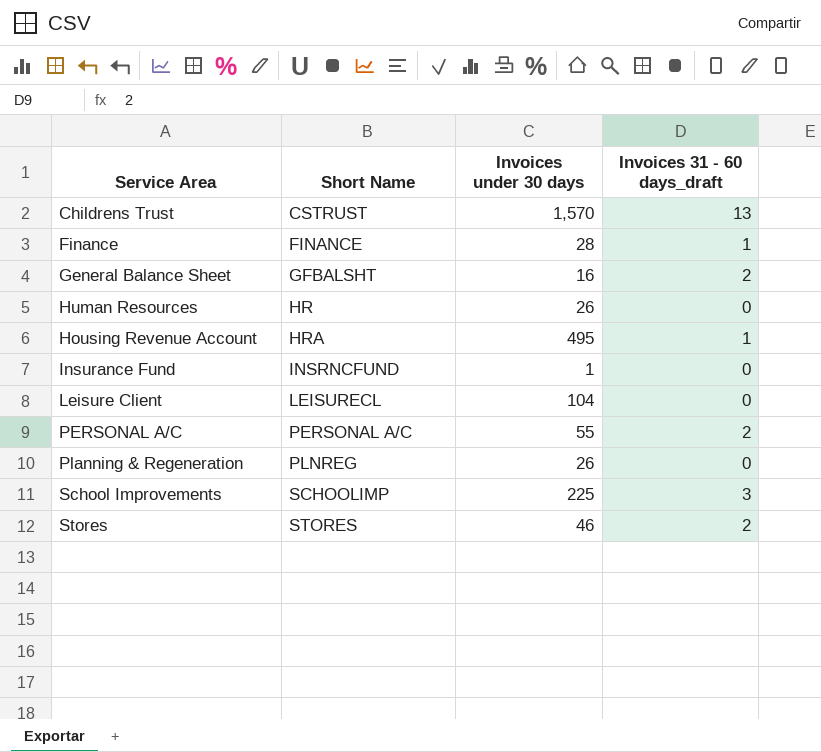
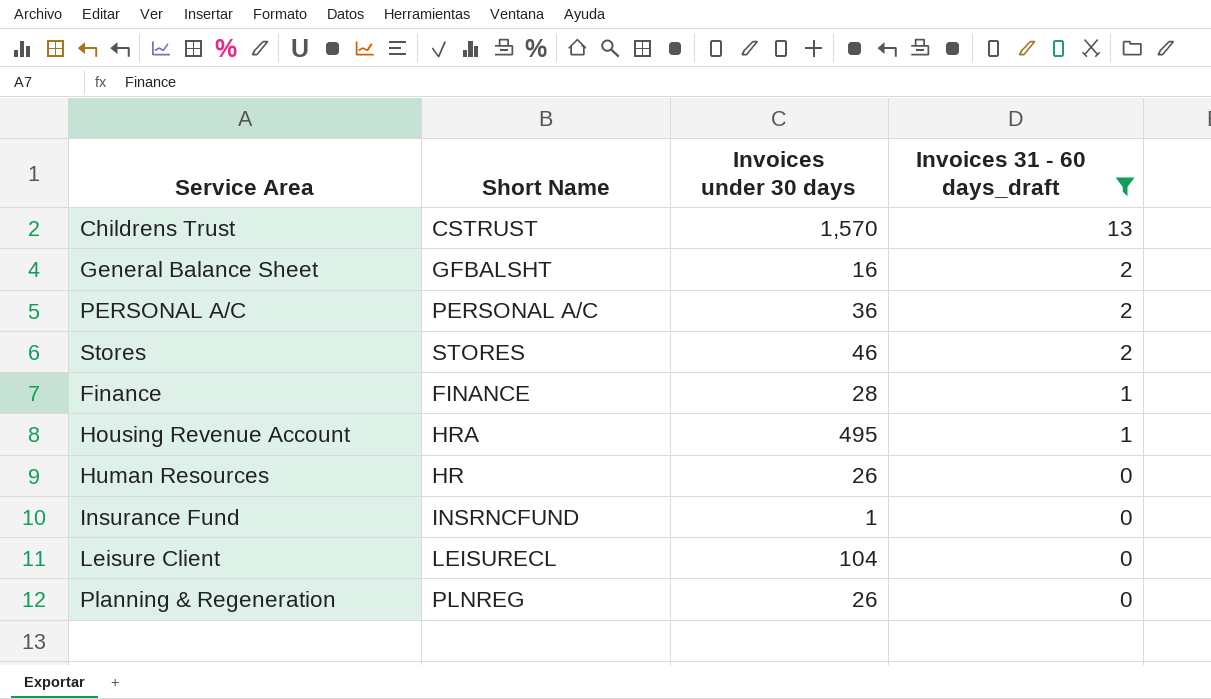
filter: none -> Invoices 31 - 60 days_draft != 3
row order: Short Name ascending -> Invoices 31 - 60 days_draft descending
PERSONAL A/C | Invoices under 30 days: 55 -> 36

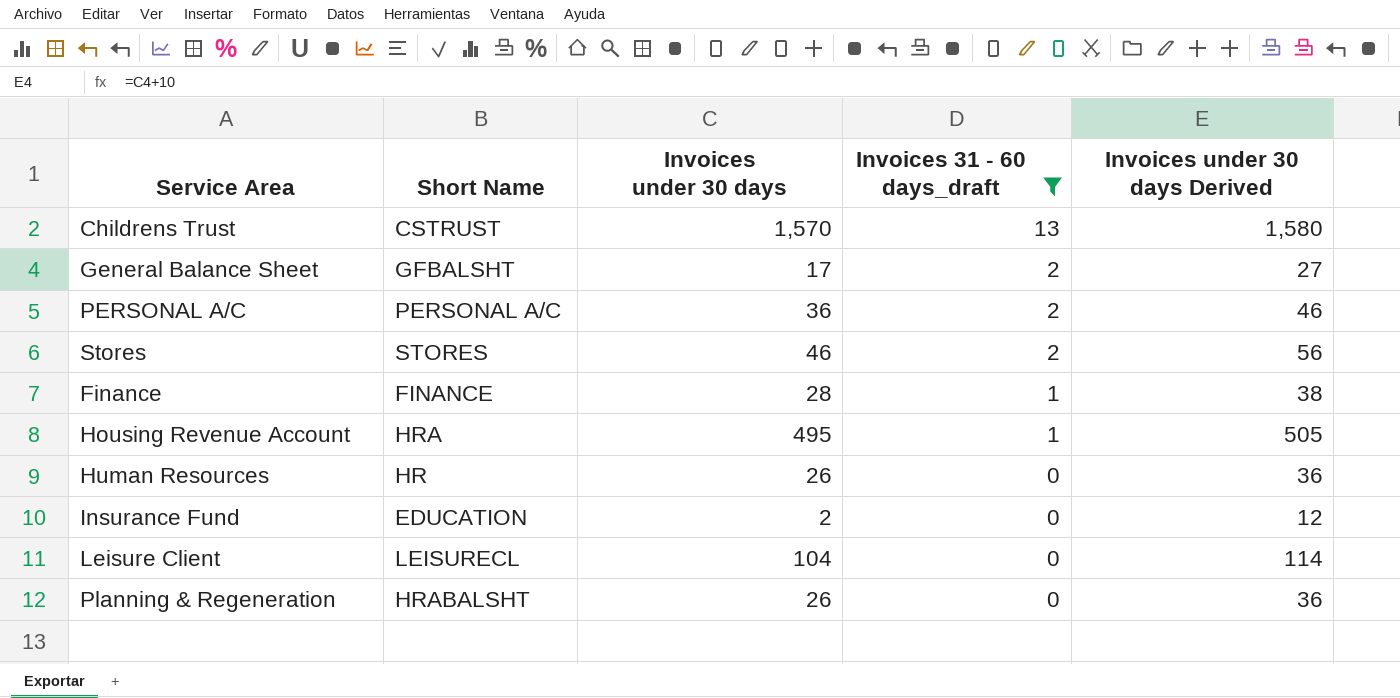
column Invoices under 30 days Derived | formula: none -> [Invoices under 30 days] + 10
General Balance Sheet | Invoices under 30 days: 16 -> 17
Insurance Fund | Short Name: INSRNCFUND -> EDUCATION
Insurance Fund | Invoices under 30 days: 1 -> 2
Planning & Regeneration | Short Name: PLNREG -> HRABALSHT

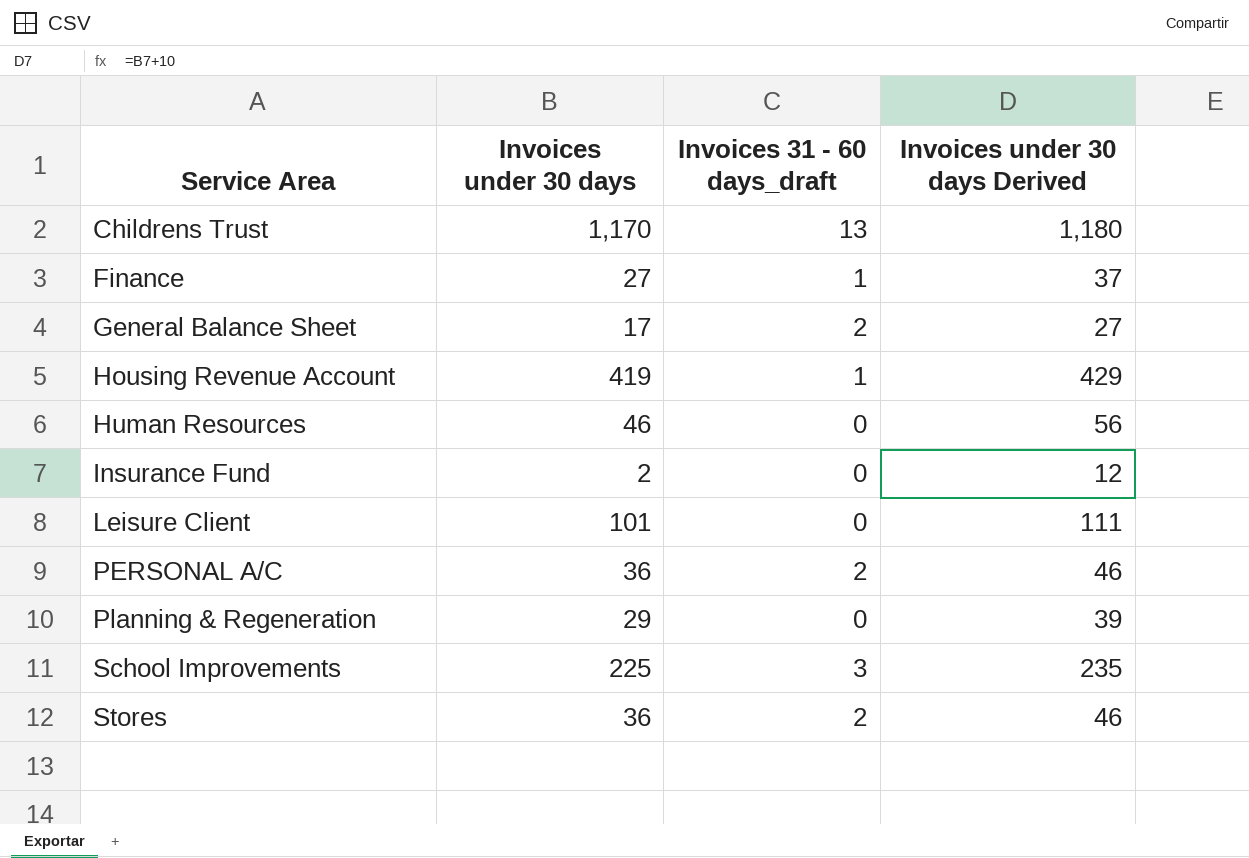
filter: Invoices 31 - 60 days_draft != 3 -> none
row order: Invoices 31 - 60 days_draft descending -> Service Area ascending
column Short Name | position: 2 -> none
Childrens Trust | Invoices under 30 days: 1,570 -> 1,170
Childrens Trust | Invoices under 30 days Derived: 1,580 -> 1,180
Finance | Invoices under 30 days: 28 -> 27
Finance | Invoices under 30 days Derived: 38 -> 37
Housing Revenue Account | Invoices under 30 days: 495 -> 419
Housing Revenue Account | Invoices under 30 days Derived: 505 -> 429
Human Resources | Invoices under 30 days: 26 -> 46
Human Resources | Invoices under 30 days Derived: 36 -> 56
Leisure Client | Invoices under 30 days: 104 -> 101
Leisure Client | Invoices under 30 days Derived: 114 -> 111
Planning & Regeneration | Invoices under 30 days: 26 -> 29
Planning & Regeneration | Invoices under 30 days Derived: 36 -> 39
Stores | Invoices under 30 days: 46 -> 36
Stores | Invoices under 30 days Derived: 56 -> 46

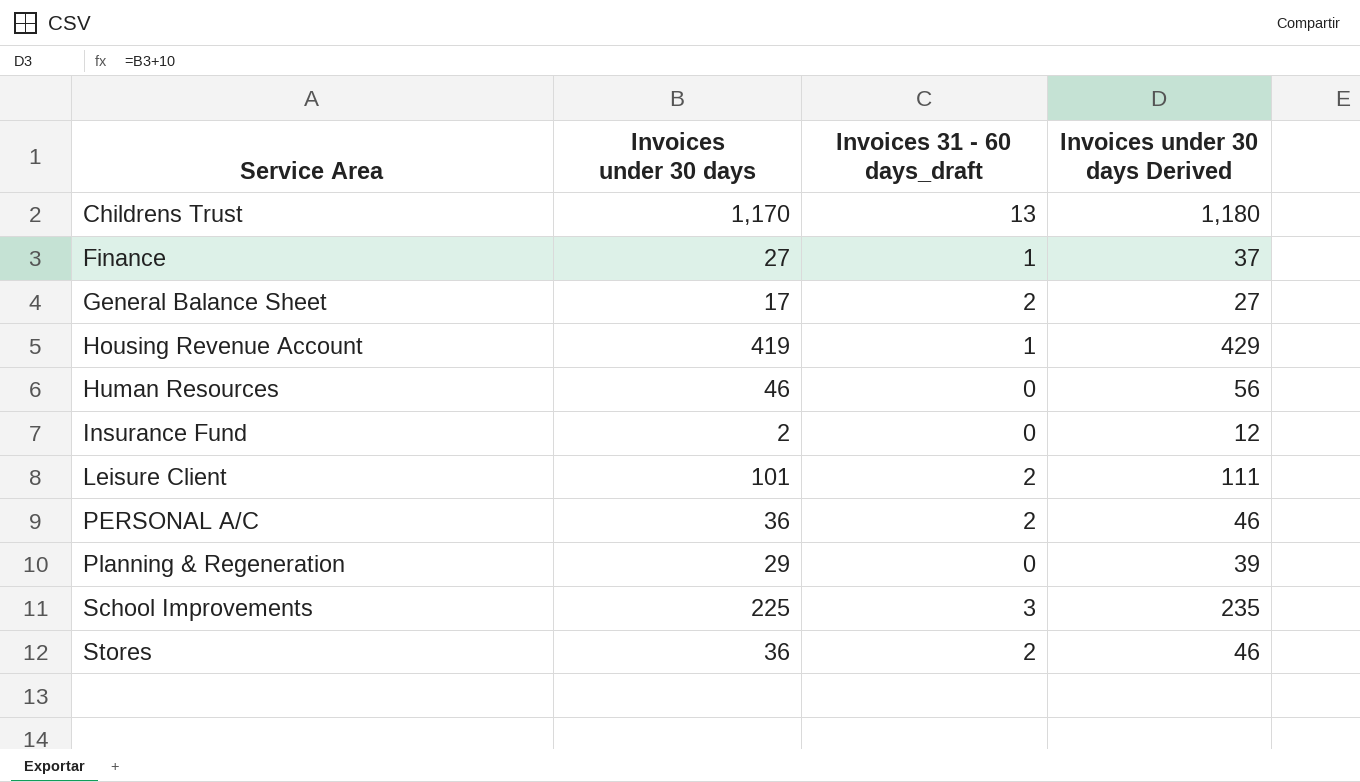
Leisure Client | Invoices 31 - 60 days_draft: 0 -> 2

